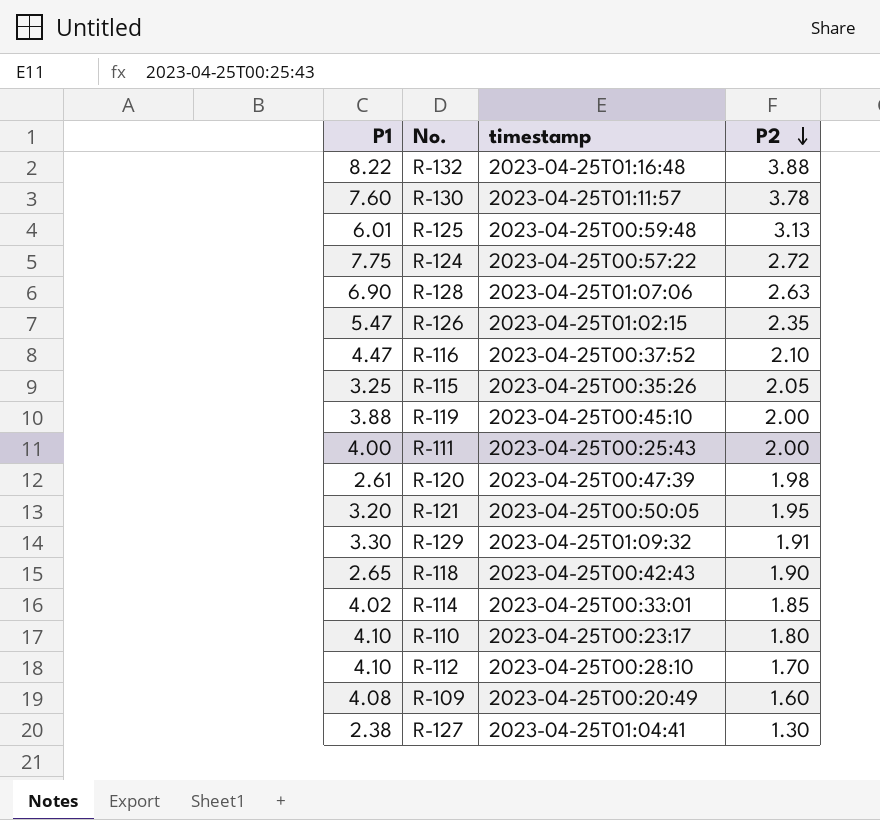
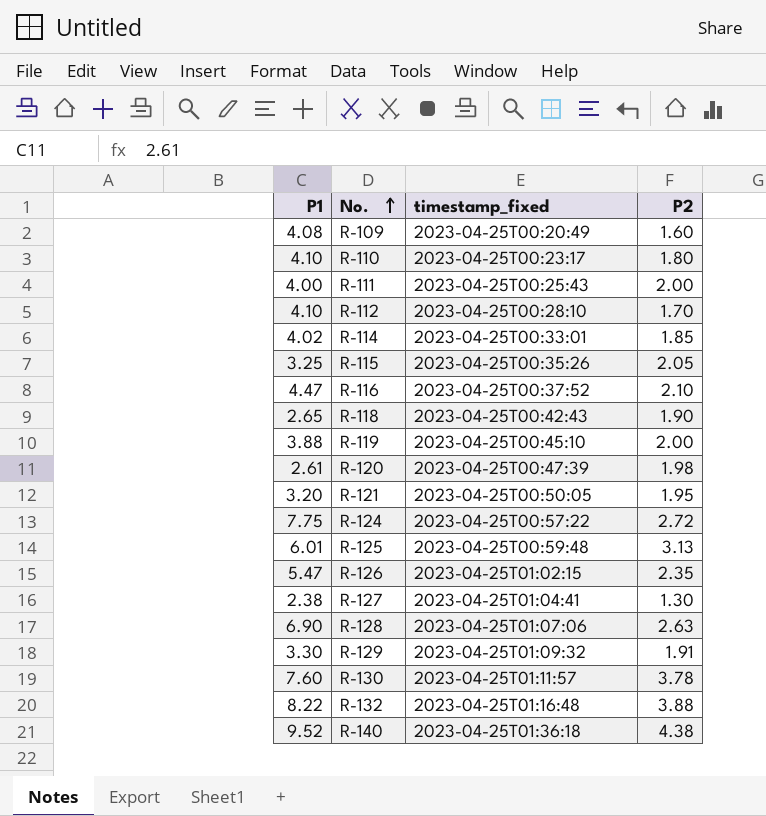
row order: P2 descending -> No. ascending
column name: timestamp -> timestamp_fixed
row R-140: none -> 9.52 | 2023-04-25T01:36:18 | 4.38

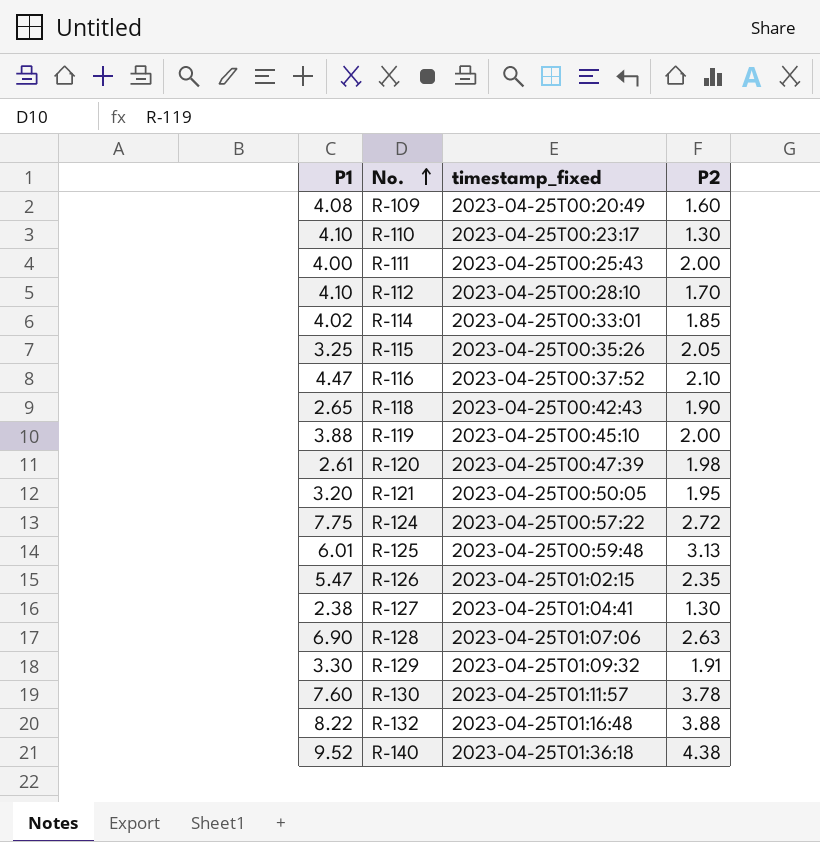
R-110 | P2: 1.80 -> 1.30

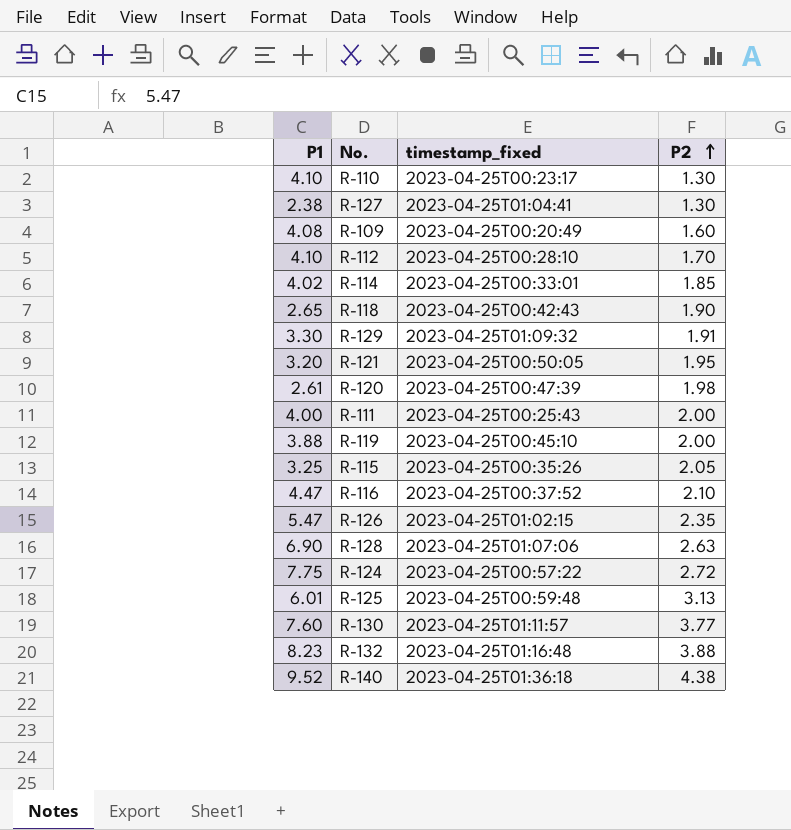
row order: No. ascending -> P2 ascending
R-130 | P2: 3.78 -> 3.77
R-132 | P1: 8.22 -> 8.23

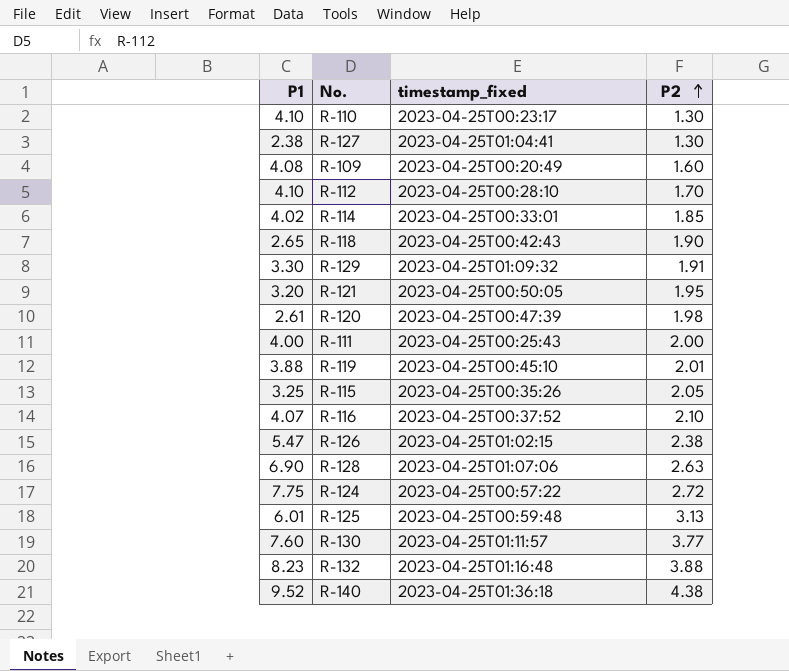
R-119 | P2: 2.00 -> 2.01
R-116 | P1: 4.47 -> 4.07
R-126 | P2: 2.35 -> 2.38

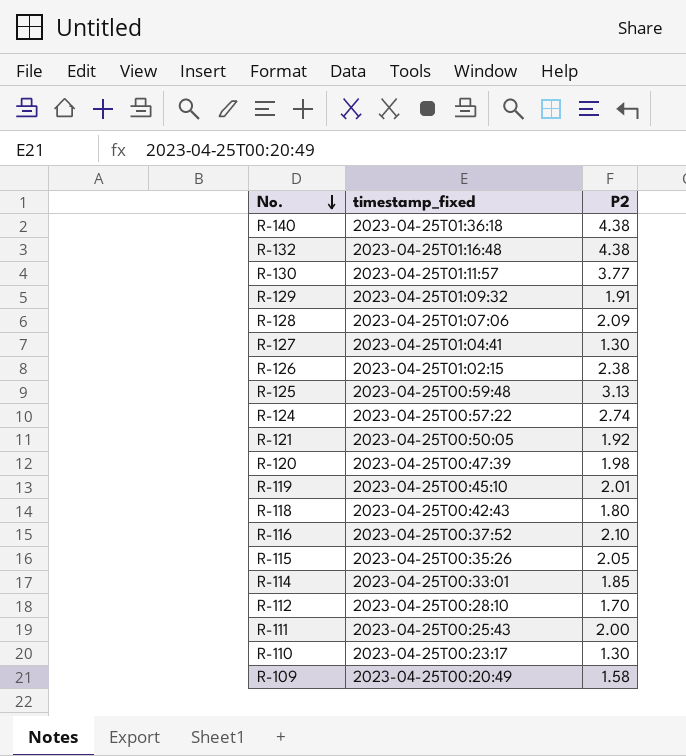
row order: P2 ascending -> No. descending
column P1 | position: 1 -> none
R-132 | P2: 3.88 -> 4.38
R-128 | P2: 2.63 -> 2.09
R-124 | P2: 2.72 -> 2.74
R-121 | P2: 1.95 -> 1.92
R-118 | P2: 1.90 -> 1.80
R-109 | P2: 1.60 -> 1.58

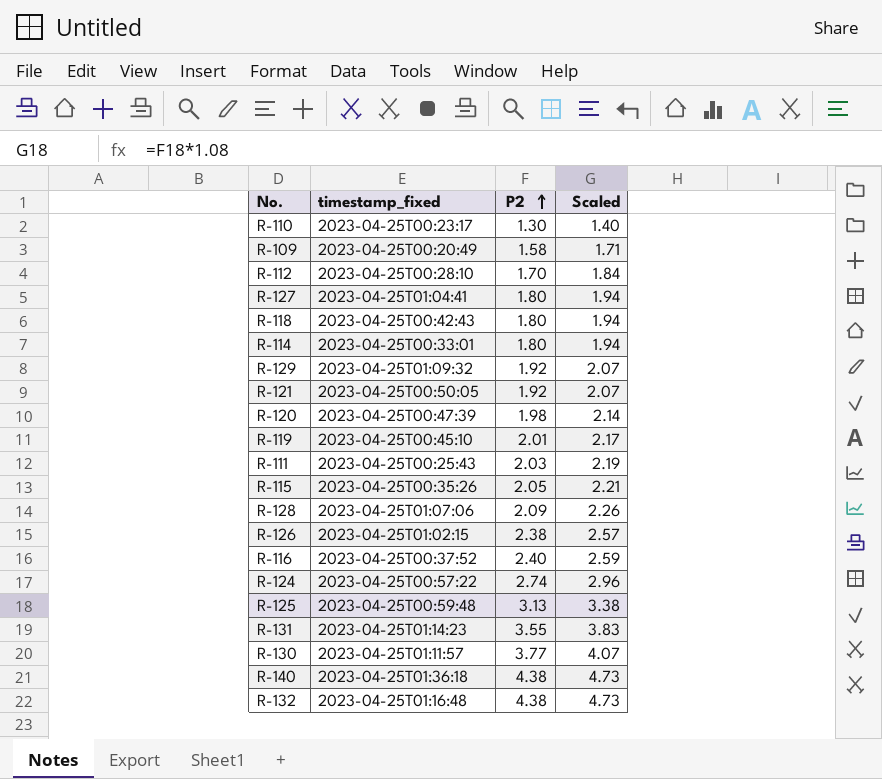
row order: No. descending -> P2 ascending
column Scaled | formula: none -> [P2] * 1.08
R-127 | P2: 1.30 -> 1.80
R-114 | P2: 1.85 -> 1.80
R-129 | P2: 1.91 -> 1.92
R-111 | P2: 2.00 -> 2.03
R-116 | P2: 2.10 -> 2.40
row R-131: none -> 2023-04-25T01:14:23 | 3.55 | 3.83

